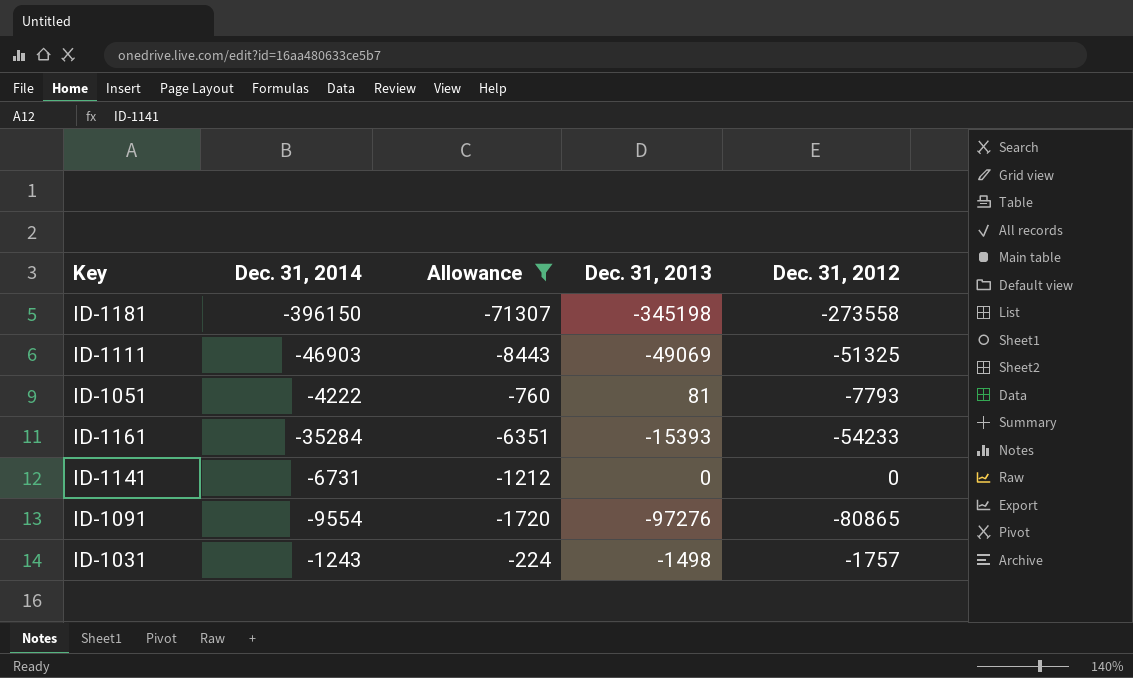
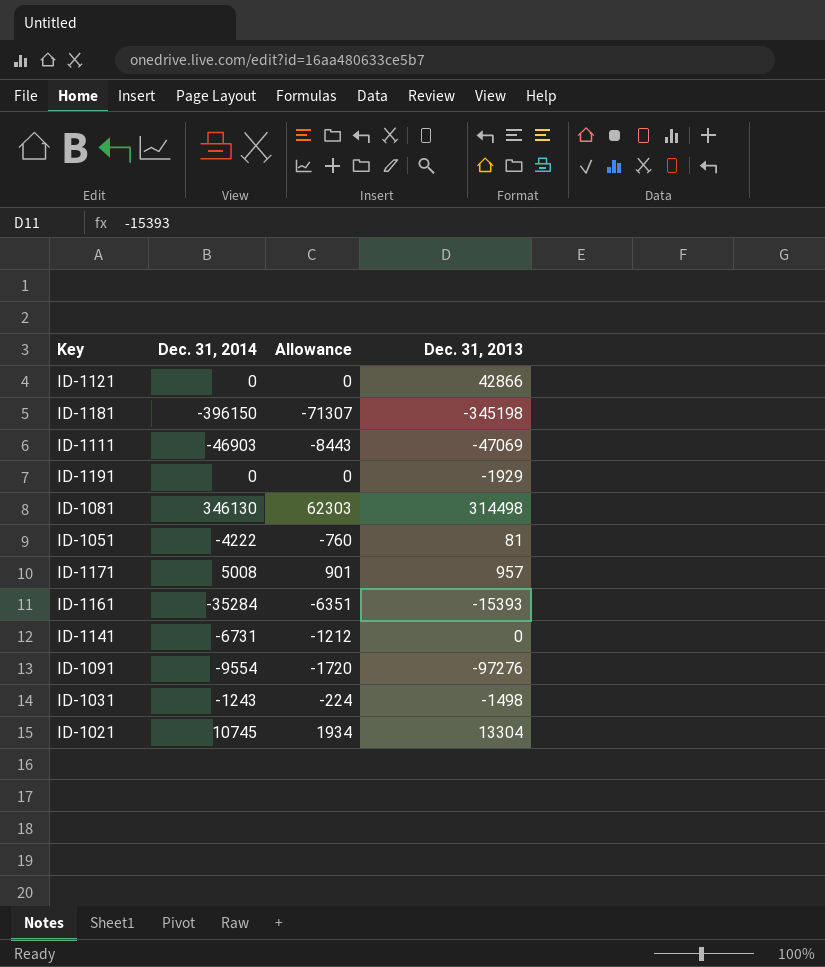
filter: Allowance <= -224 -> none
column Dec. 31, 2012 | position: 5 -> none
ID-1111 | Dec. 31, 2013: -49069 -> -47069

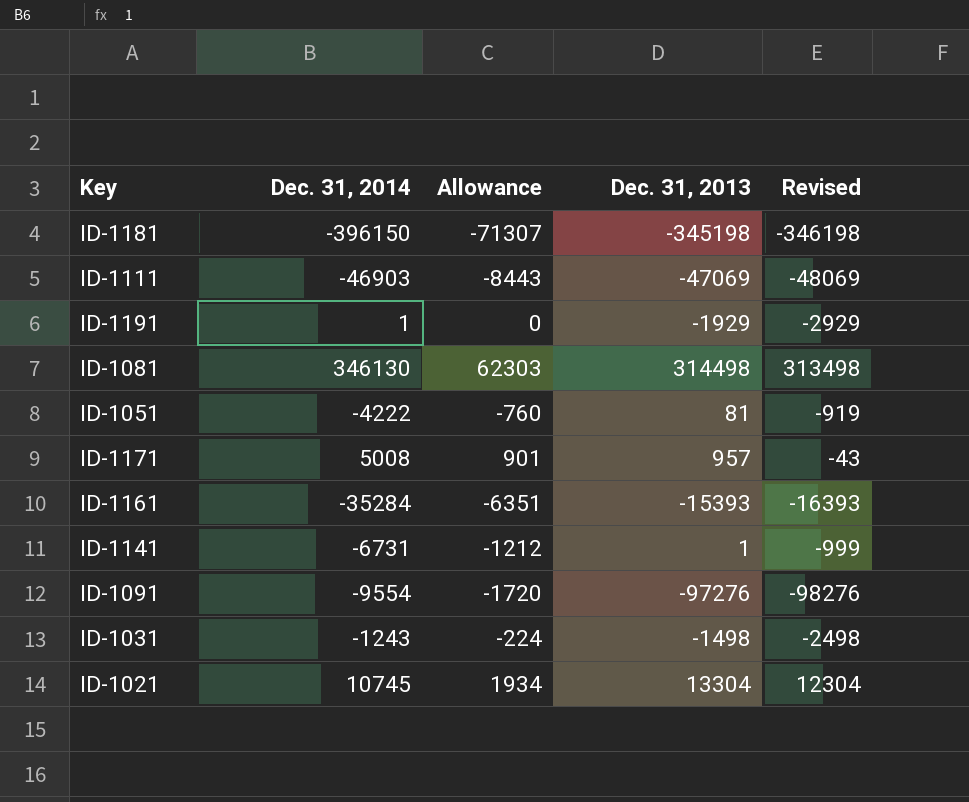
column Revised | formula: none -> [Dec. 31, 2013] - 1000
row ID-1121: 0 | 0 | 42866 -> none
ID-1191 | Dec. 31, 2014: 0 -> 1
ID-1141 | Dec. 31, 2013: 0 -> 1

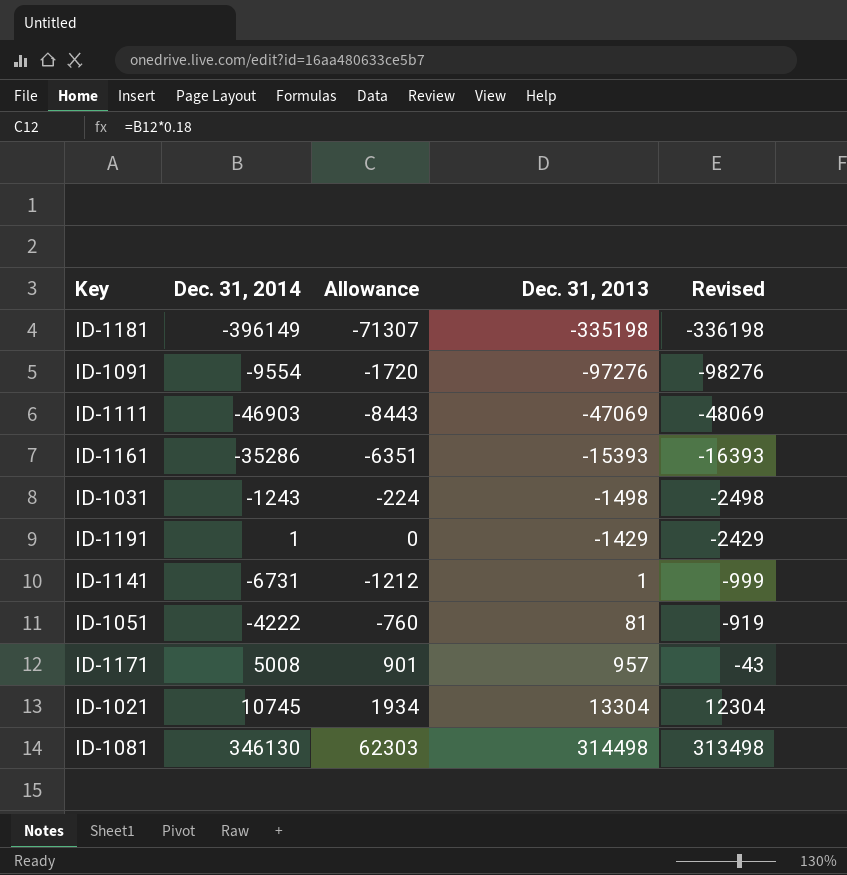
row order: none -> Dec. 31, 2013 ascending
ID-1181 | Dec. 31, 2014: -396150 -> -396149
ID-1181 | Dec. 31, 2013: -345198 -> -335198
ID-1181 | Revised: -346198 -> -336198
ID-1161 | Dec. 31, 2014: -35284 -> -35286
ID-1191 | Dec. 31, 2013: -1929 -> -1429
ID-1191 | Revised: -2929 -> -2429

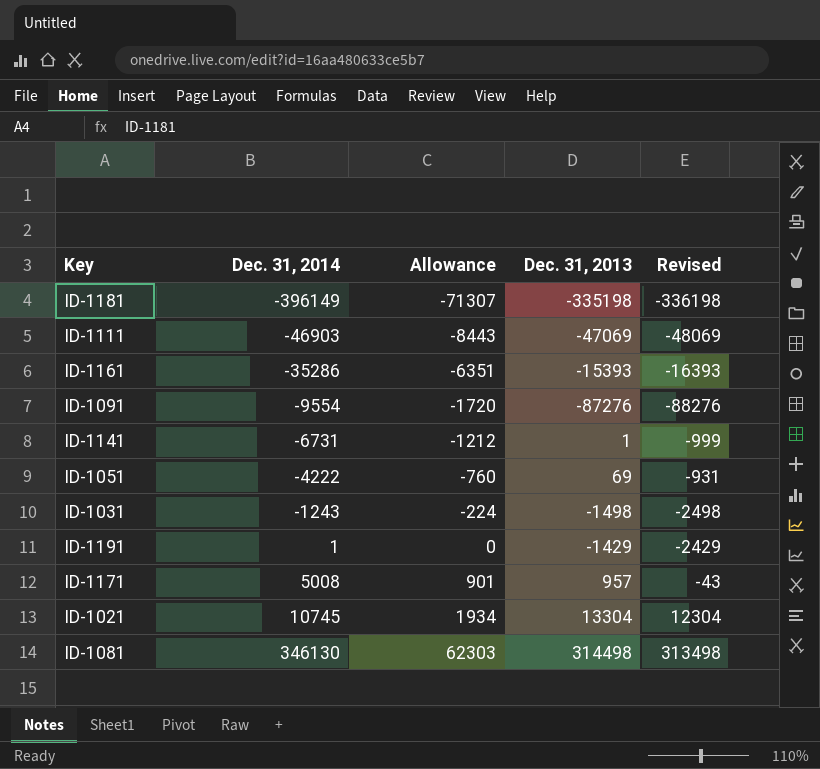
row order: Dec. 31, 2013 ascending -> Dec. 31, 2014 ascending
ID-1091 | Dec. 31, 2013: -97276 -> -87276
ID-1091 | Revised: -98276 -> -88276
ID-1051 | Dec. 31, 2013: 81 -> 69
ID-1051 | Revised: -919 -> -931

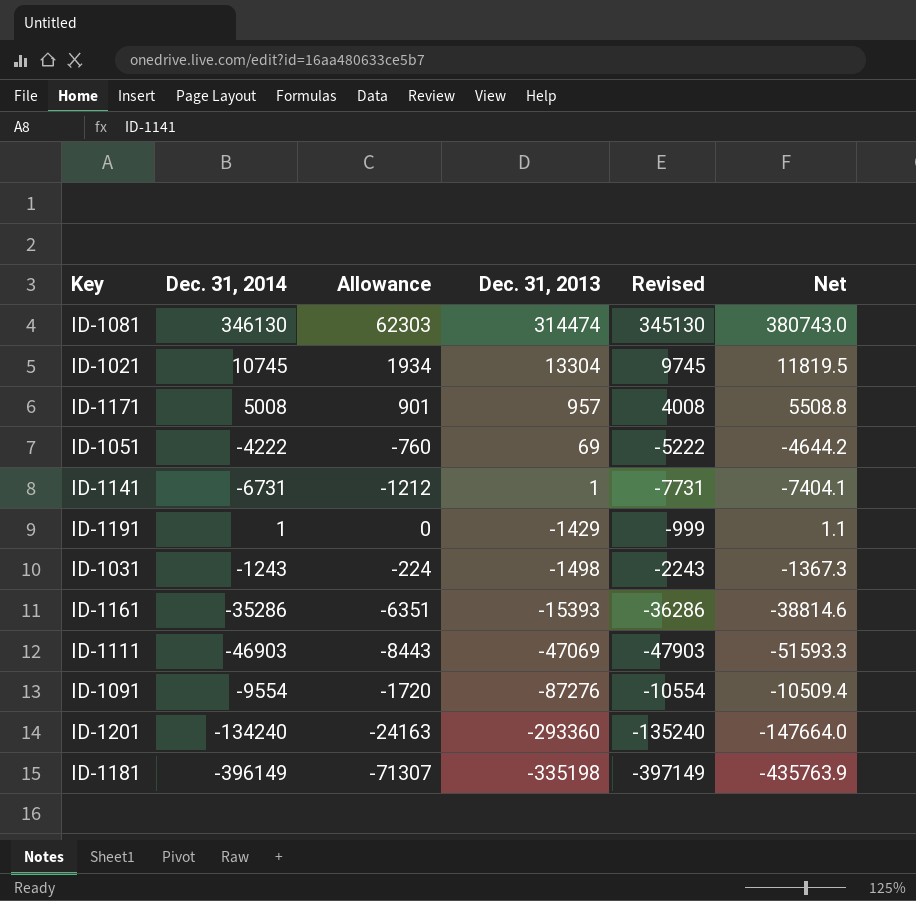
row order: Dec. 31, 2014 ascending -> Dec. 31, 2013 descending
column Revised | formula: [Dec. 31, 2013] - 1000 -> [Dec. 31, 2014] - 1000
column Net | formula: none -> [Dec. 31, 2014] * 1.1
ID-1081 | Dec. 31, 2013: 314498 -> 314474
row ID-1201: none -> -134240 | -24163 | -293360 | -135240 | -147664.0

